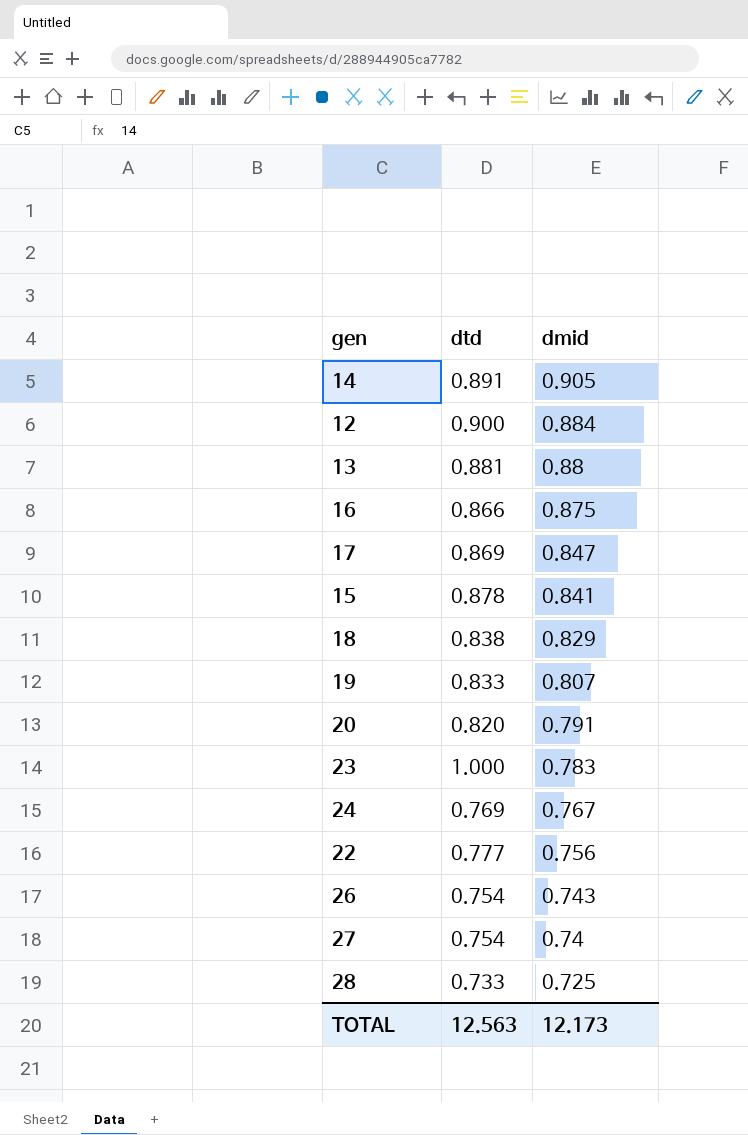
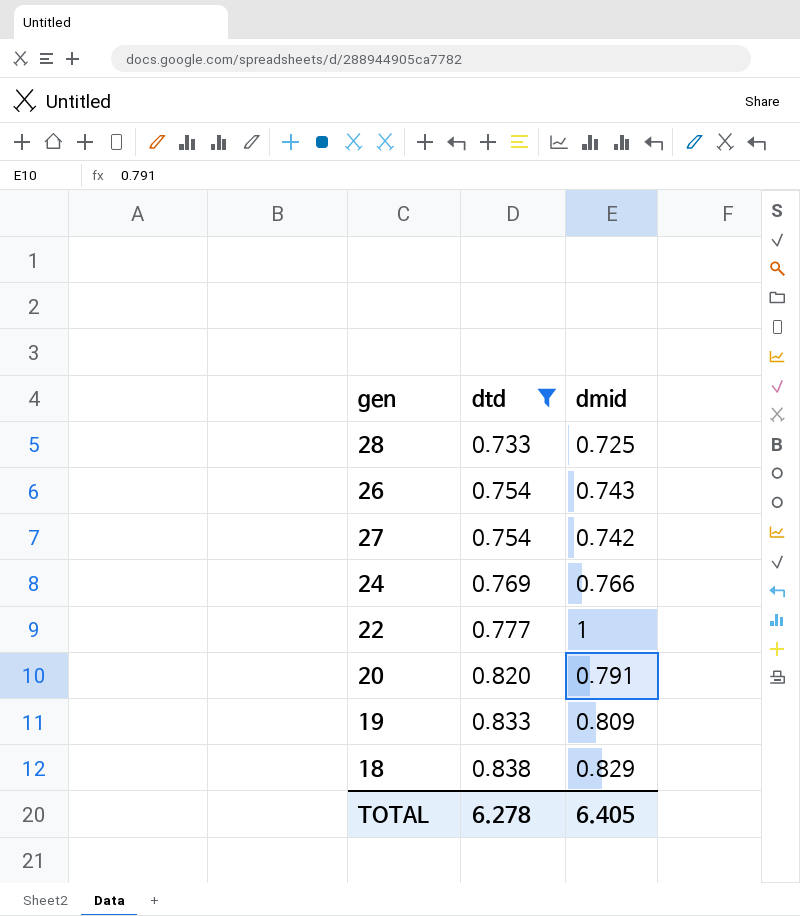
filter: none -> dtd <= 0.838
row order: dmid descending -> dtd ascending
27 | dmid: 0.74 -> 0.742
24 | dmid: 0.767 -> 0.766
22 | dmid: 0.756 -> 1
19 | dmid: 0.807 -> 0.809
TOTAL | dtd: 12.563 -> 6.278
TOTAL | dmid: 12.173 -> 6.405

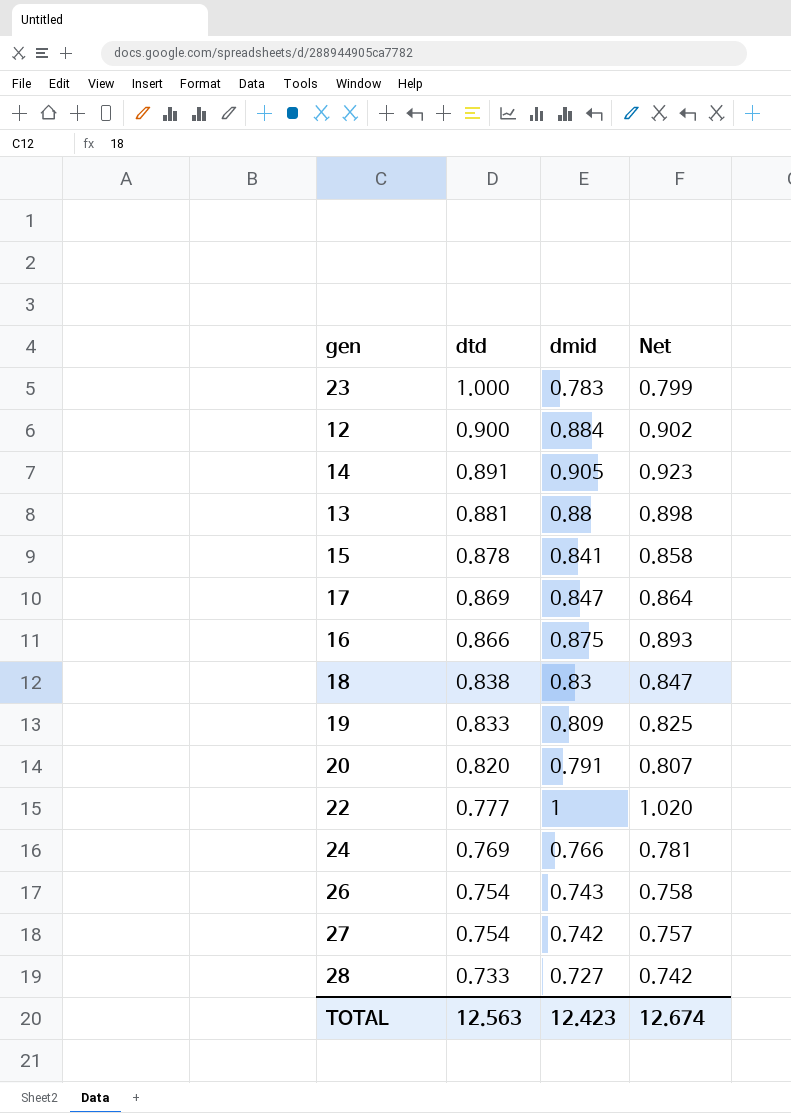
filter: dtd <= 0.838 -> none
row order: dtd ascending -> dtd descending
column Net | formula: none -> [dmid] * 1.02
18 | dmid: 0.829 -> 0.83
28 | dmid: 0.725 -> 0.727
TOTAL | dtd: 6.278 -> 12.563
TOTAL | dmid: 6.405 -> 12.423

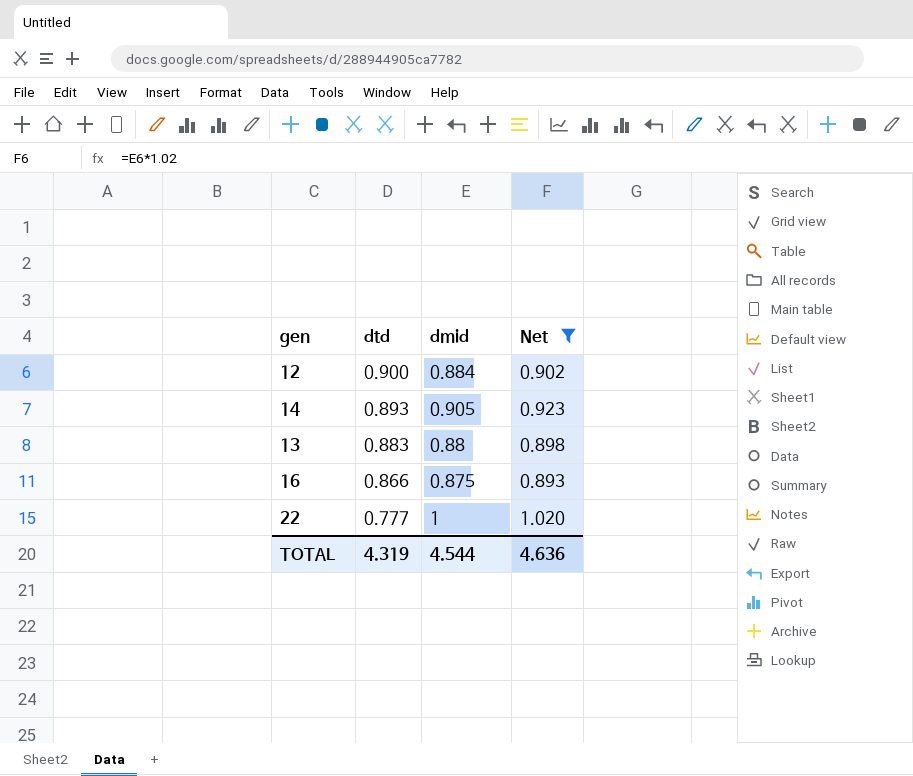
filter: none -> Net >= 0.893
14 | dtd: 0.891 -> 0.893
13 | dtd: 0.881 -> 0.883
TOTAL | dtd: 12.563 -> 4.319
TOTAL | dmid: 12.423 -> 4.544
TOTAL | Net: 12.674 -> 4.636

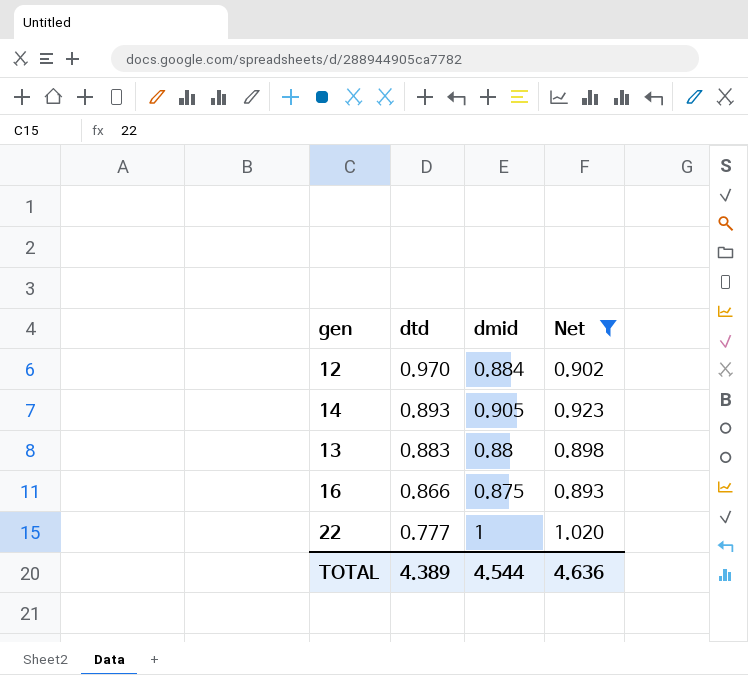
12 | dtd: 0.900 -> 0.970
TOTAL | dtd: 4.319 -> 4.389

